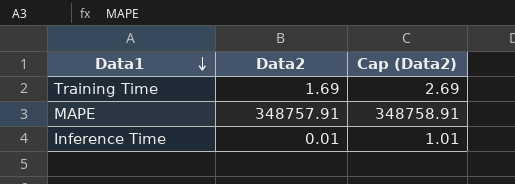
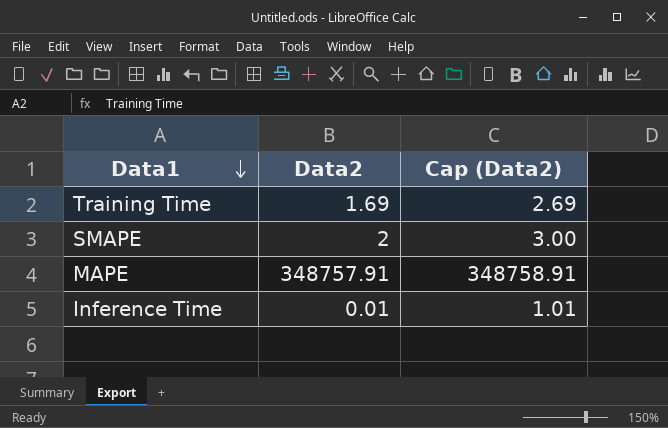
row SMAPE: none -> 2 | 3.00

